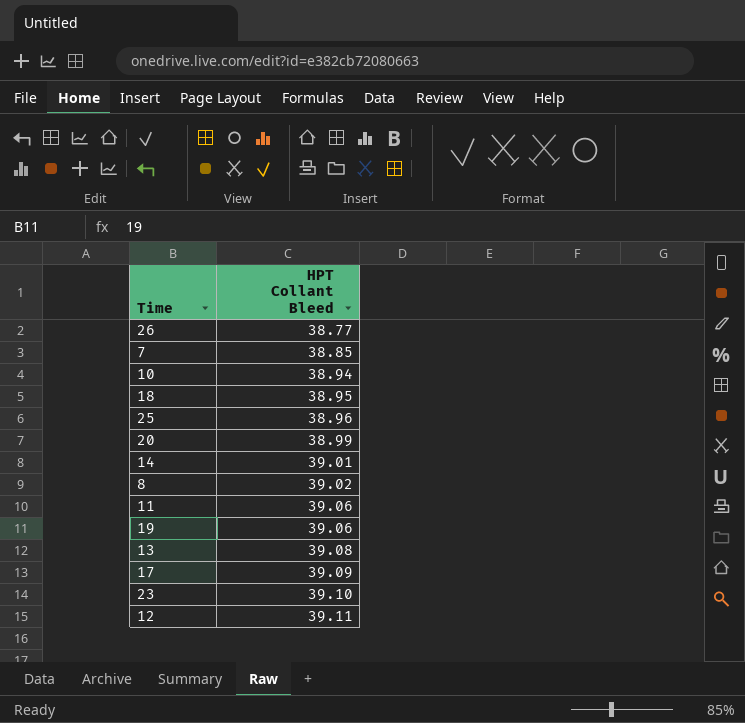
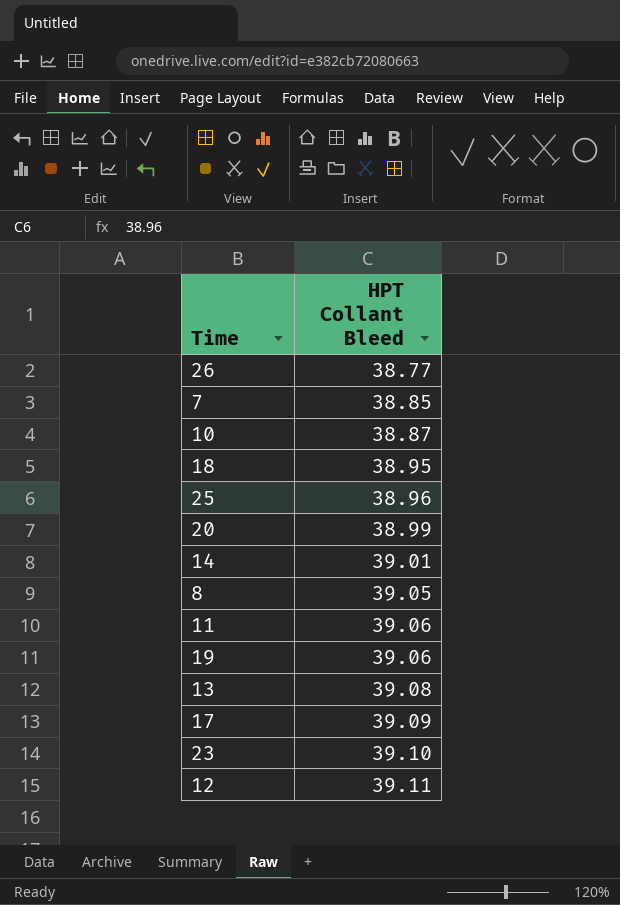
10 | HPT Collant Bleed: 38.94 -> 38.87
8 | HPT Collant Bleed: 39.02 -> 39.05

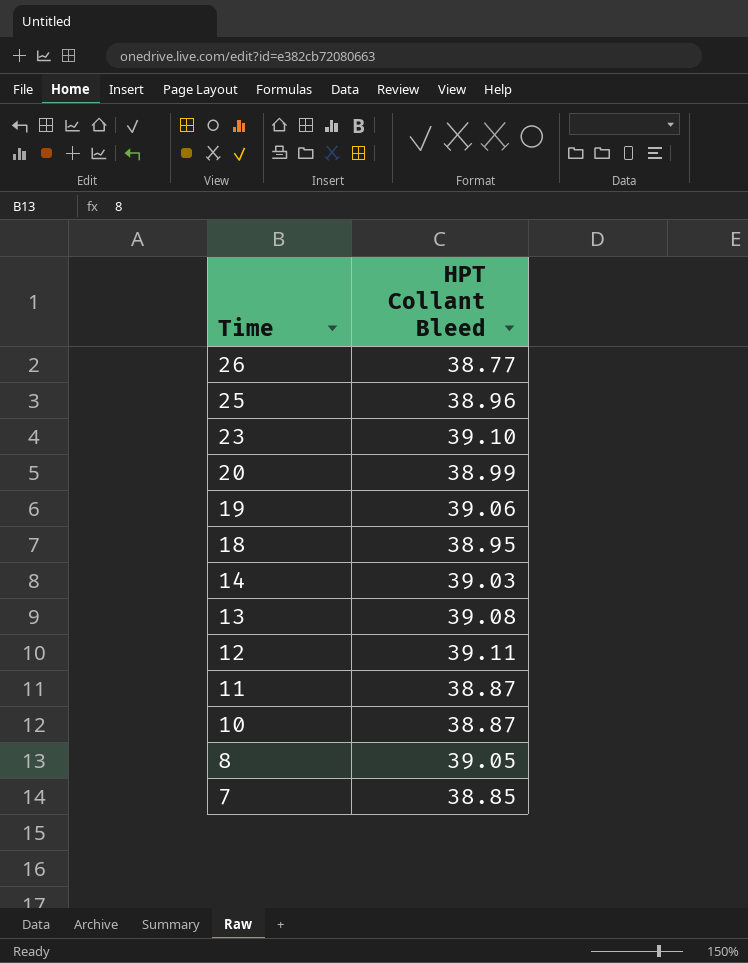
row order: HPT Collant Bleed ascending -> Time descending
row 17: 39.09 -> none
14 | HPT Collant Bleed: 39.01 -> 39.03
11 | HPT Collant Bleed: 39.06 -> 38.87

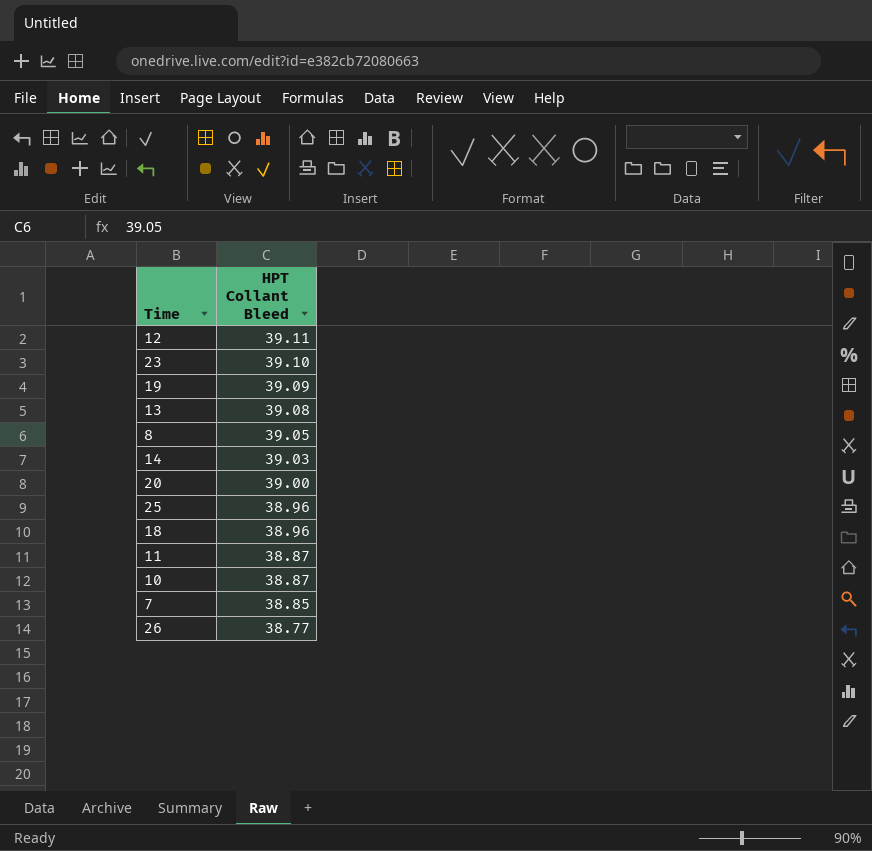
row order: Time descending -> HPT Collant Bleed descending
19 | HPT Collant Bleed: 39.06 -> 39.09
20 | HPT Collant Bleed: 38.99 -> 39.00
18 | HPT Collant Bleed: 38.95 -> 38.96

